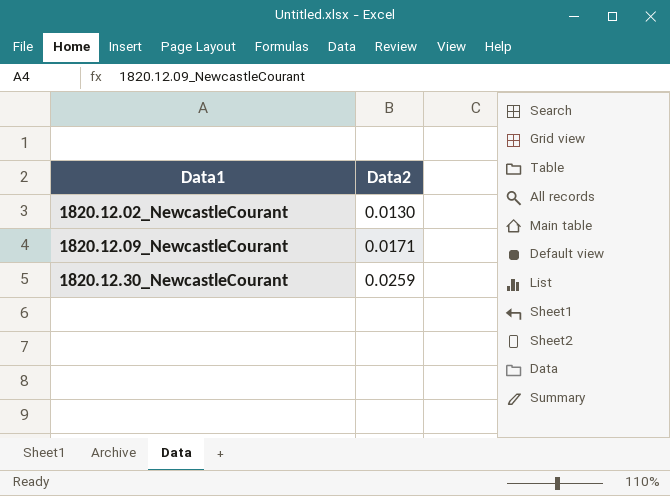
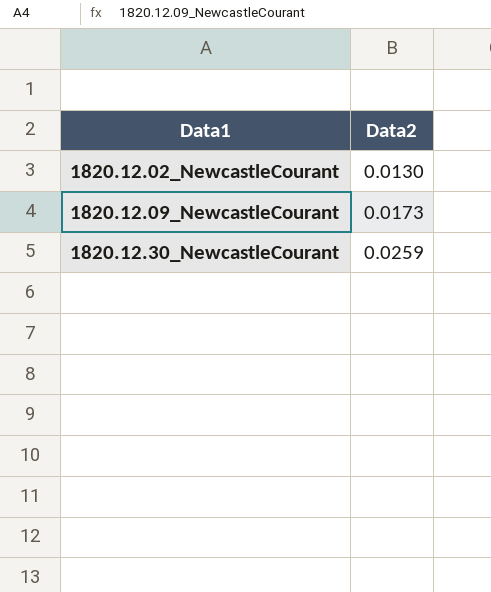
1820.12.09_NewcastleCourant | Data2: 0.0171 -> 0.0173

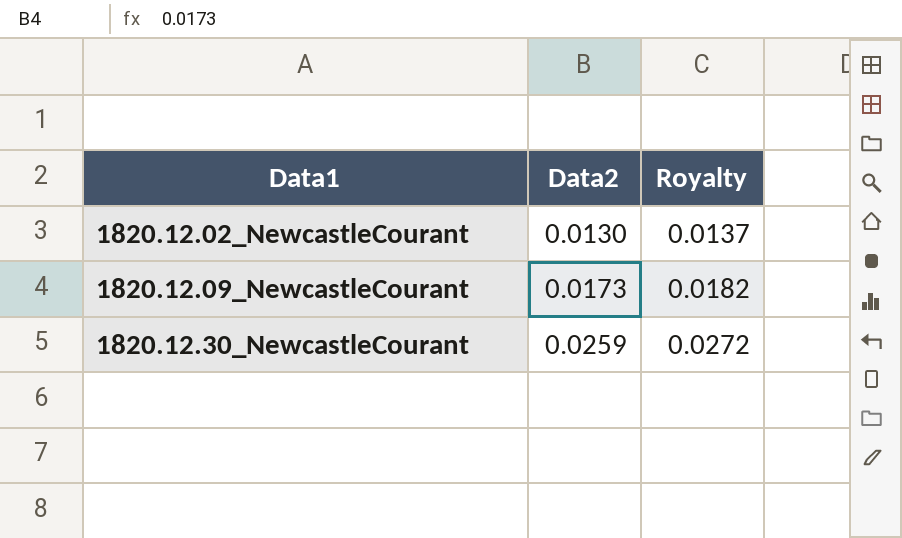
column Royalty | formula: none -> [Data2] * 1.05

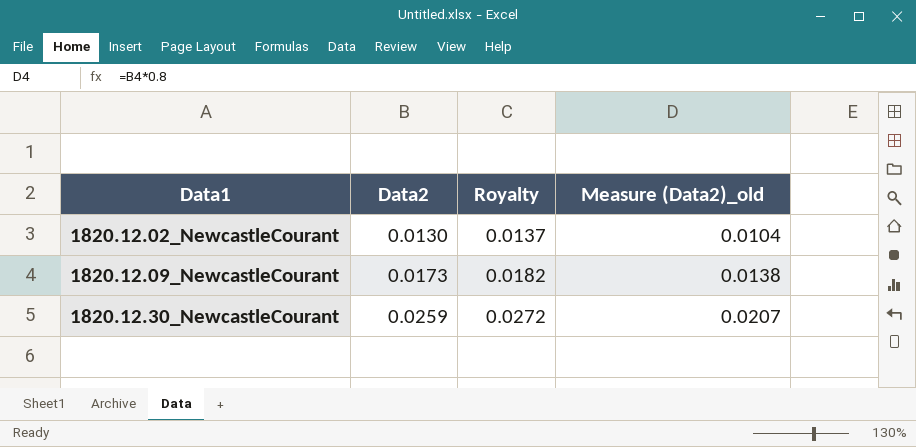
column Measure (Data2)_old | formula: none -> [Data2] * 0.8

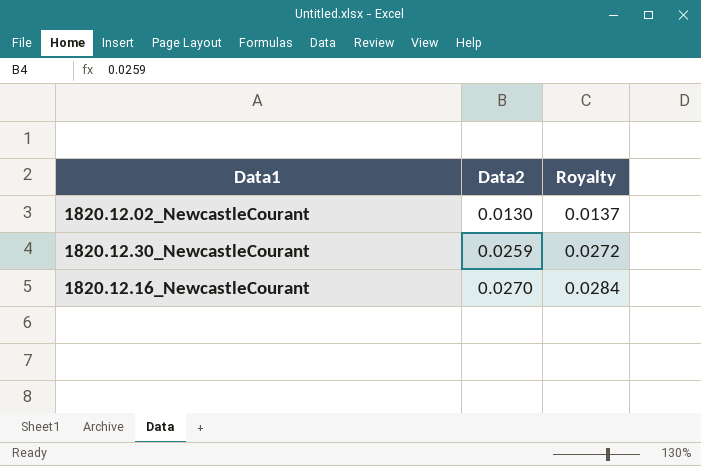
column Measure (Data2)_old | formula: [Data2] * 0.8 -> none
row 1820.12.09_NewcastleCourant: 0.0173 | 0.0182 | 0.0138 -> none
row 1820.12.16_NewcastleCourant: none -> 0.0270 | 0.0284

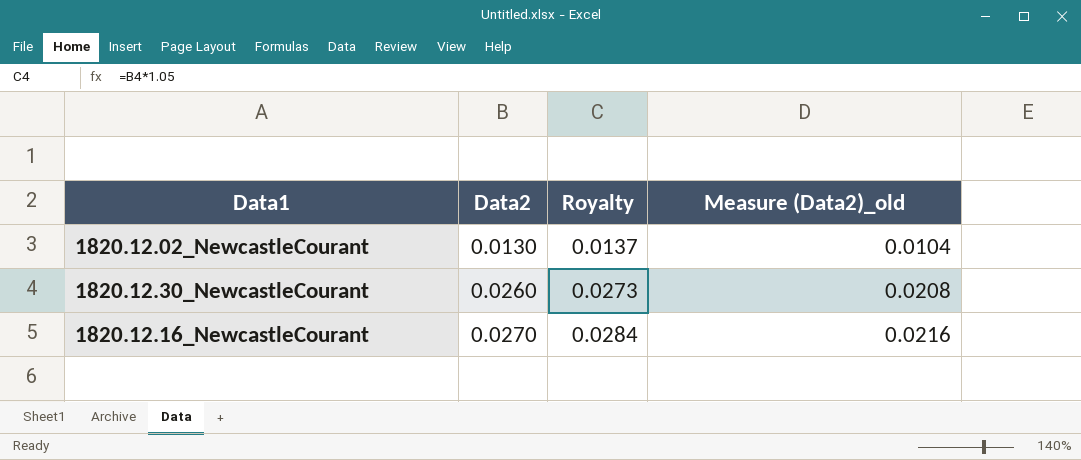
column Measure (Data2)_old | formula: none -> [Data2] * 0.8
1820.12.30_NewcastleCourant | Data2: 0.0259 -> 0.0260
1820.12.30_NewcastleCourant | Royalty: 0.0272 -> 0.0273

